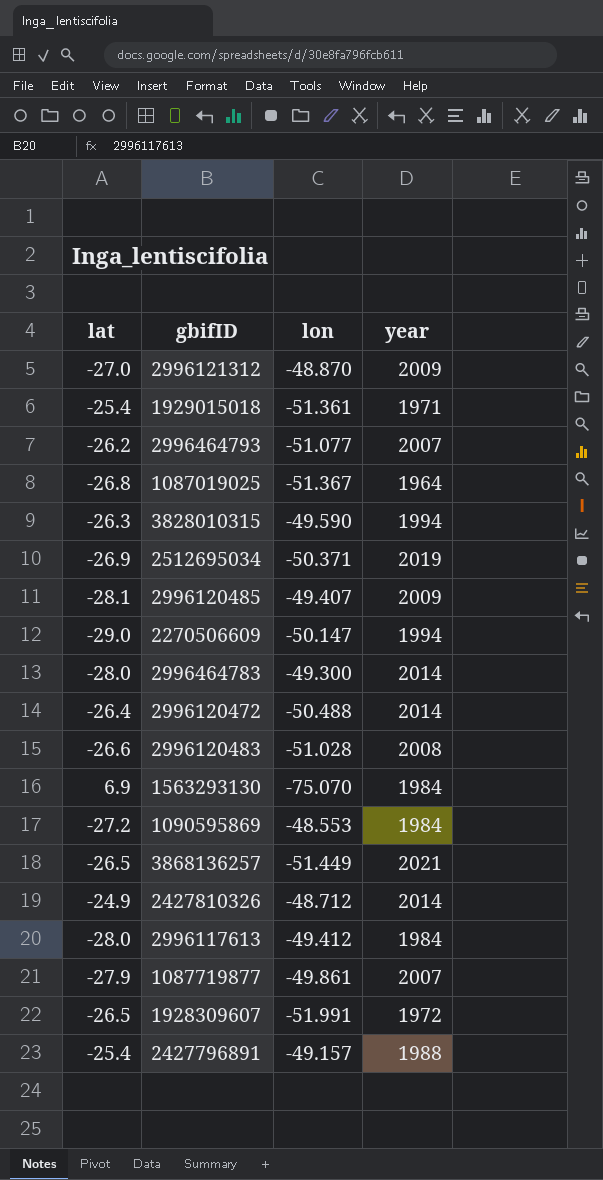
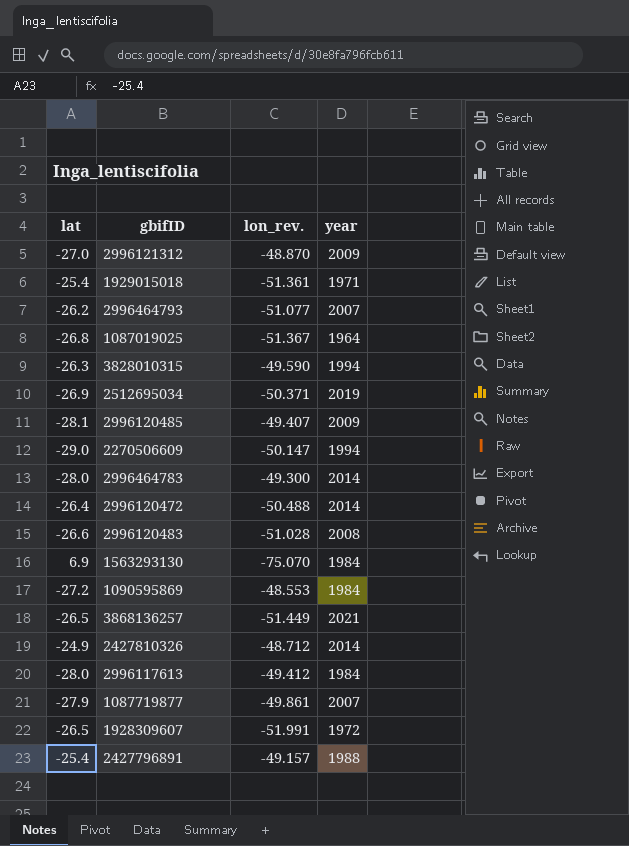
column name: lon -> lon_rev.

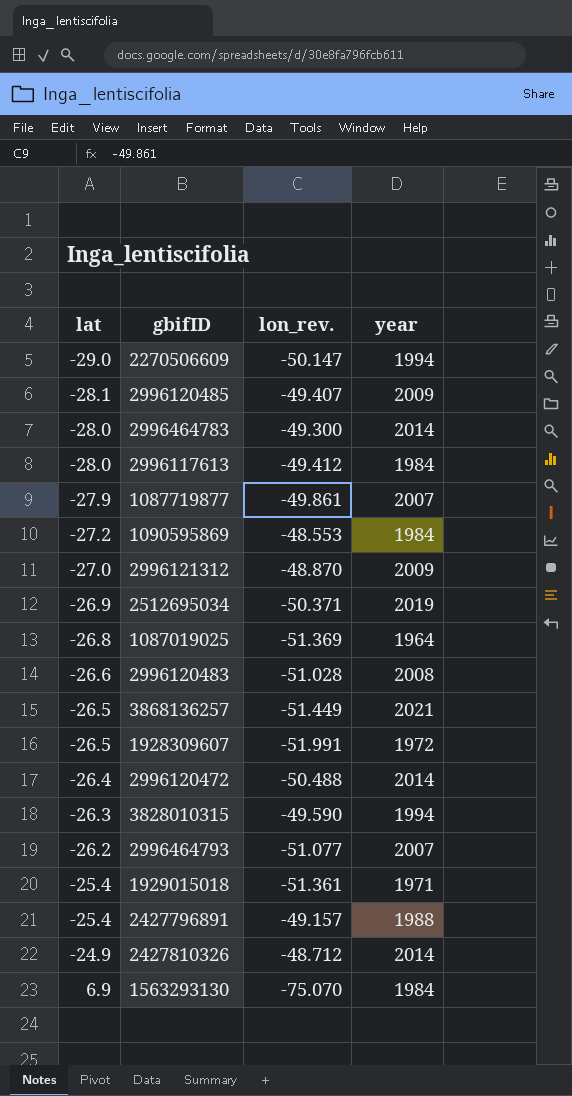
row order: none -> lat ascending
1087019025 | lon_rev.: -51.367 -> -51.369

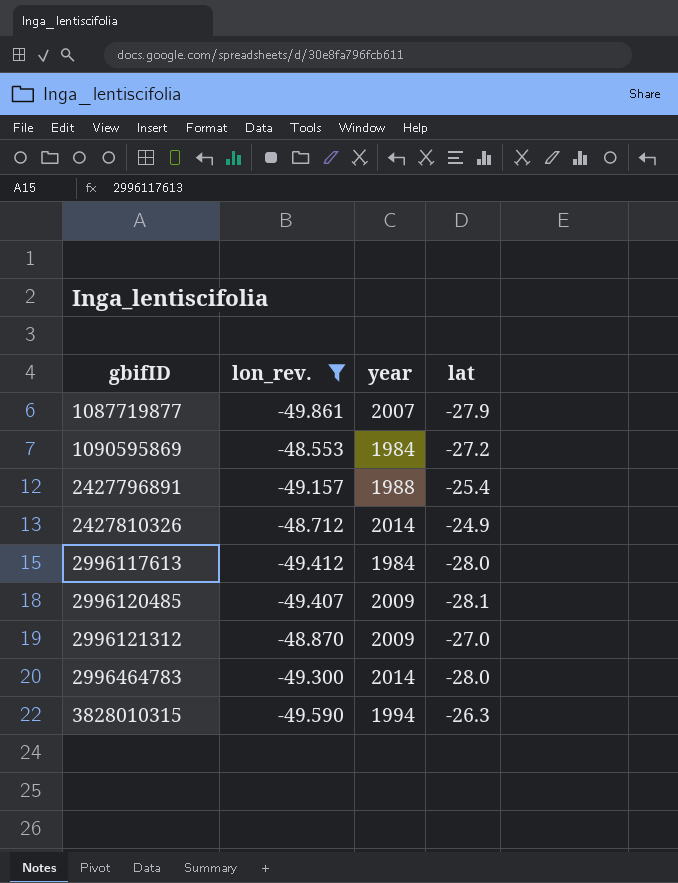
filter: none -> lon_rev. >= -49.861
row order: lat ascending -> gbifID ascending
column lat | position: 1 -> 4

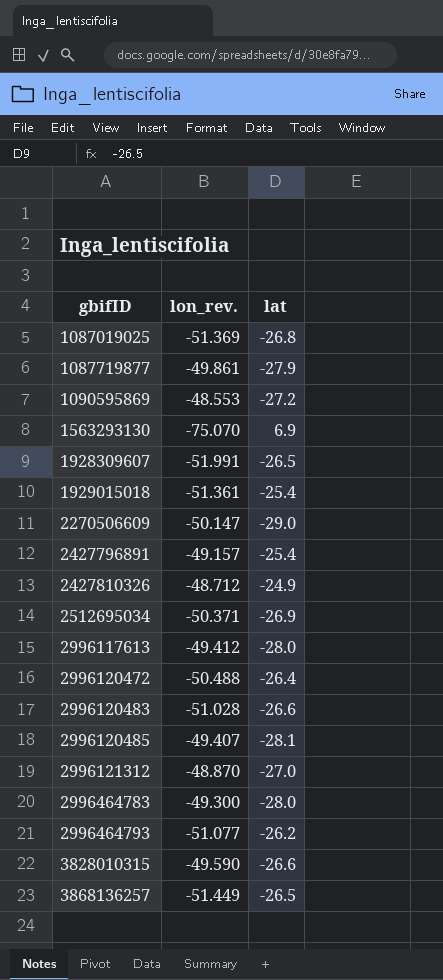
filter: lon_rev. >= -49.861 -> none
column year | position: 3 -> none
3828010315 | lat: -26.3 -> -26.6

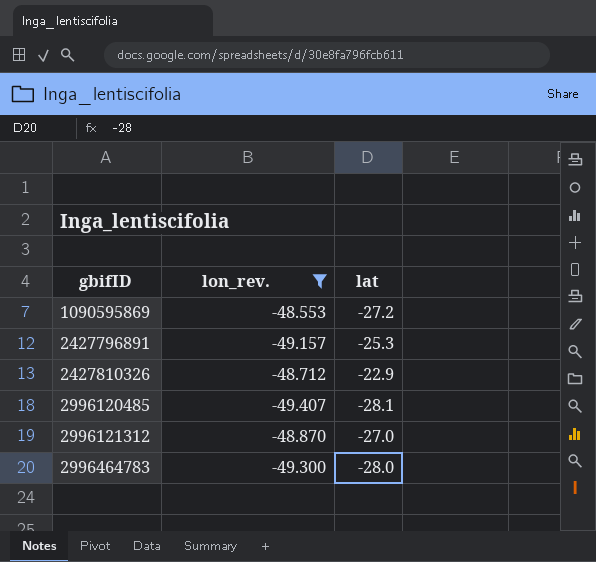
filter: none -> lon_rev. >= -49.407
2427796891 | lat: -25.4 -> -25.3
2427810326 | lat: -24.9 -> -22.9

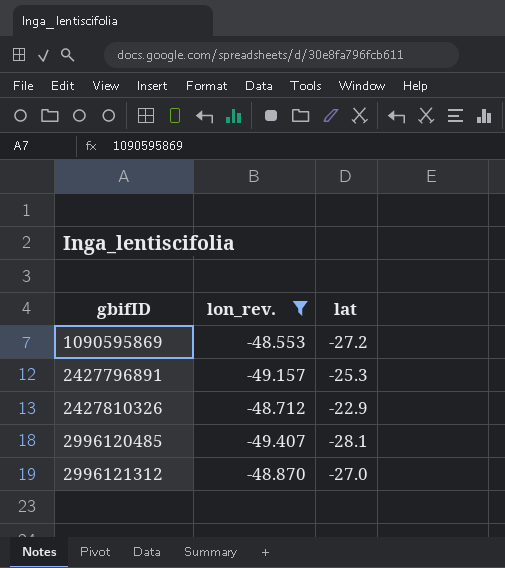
row 2996464783: -49.300 | -28.0 -> none

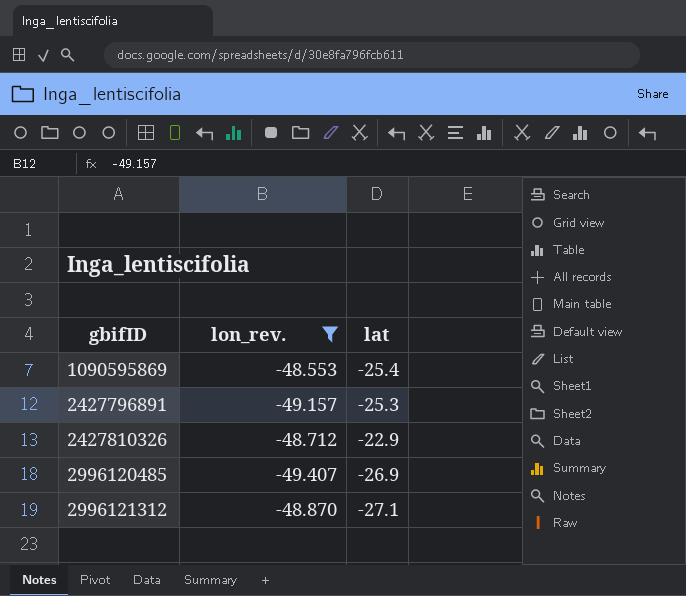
1090595869 | lat: -27.2 -> -25.4
2996120485 | lat: -28.1 -> -26.9
2996121312 | lat: -27.0 -> -27.1

